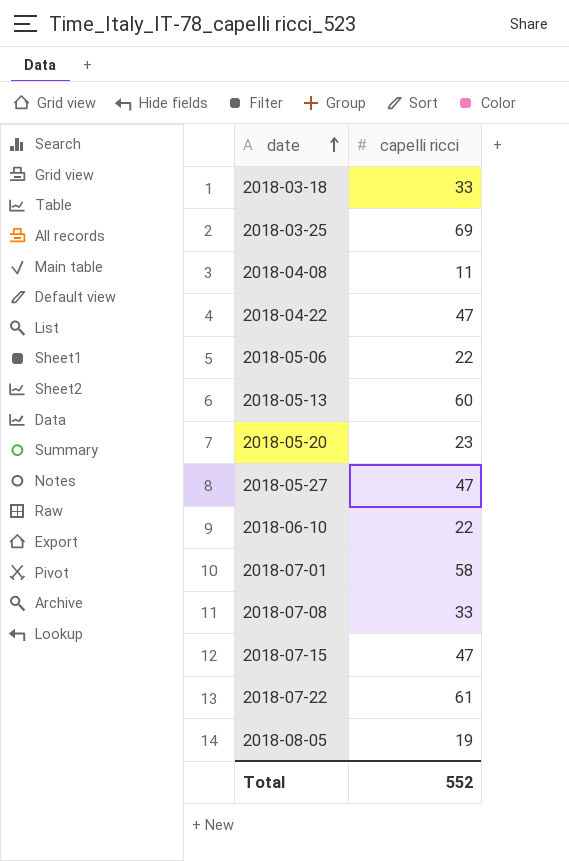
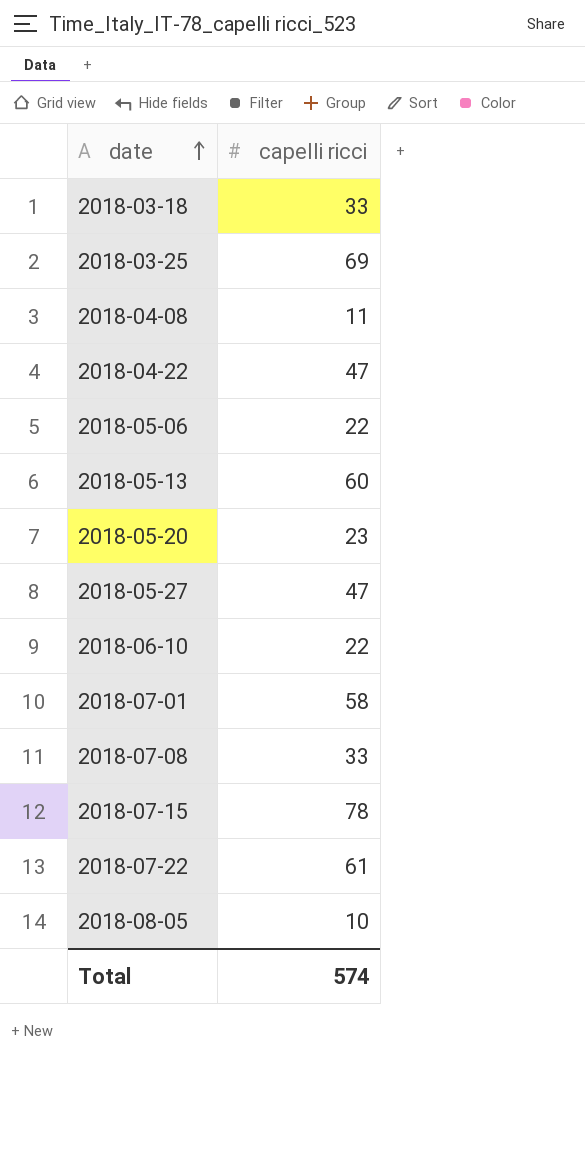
2018-07-15 | capelli ricci: 47 -> 78
2018-08-05 | capelli ricci: 19 -> 10
Total | capelli ricci: 552 -> 574

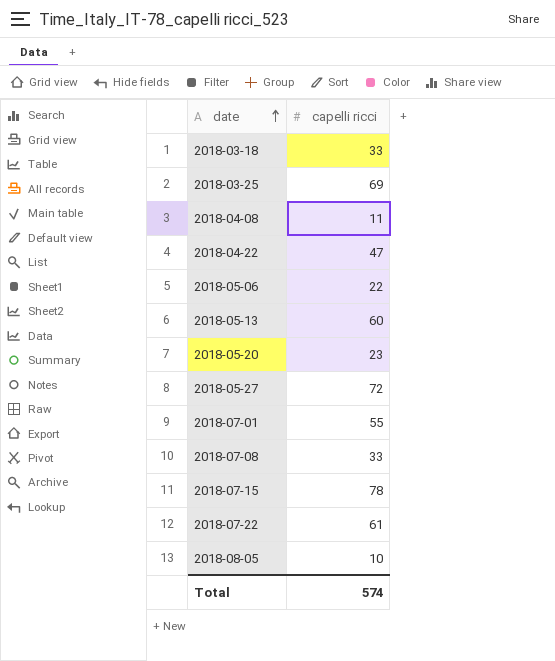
row 2018-06-10: 22 -> none
2018-05-27 | capelli ricci: 47 -> 72
2018-07-01 | capelli ricci: 58 -> 55

